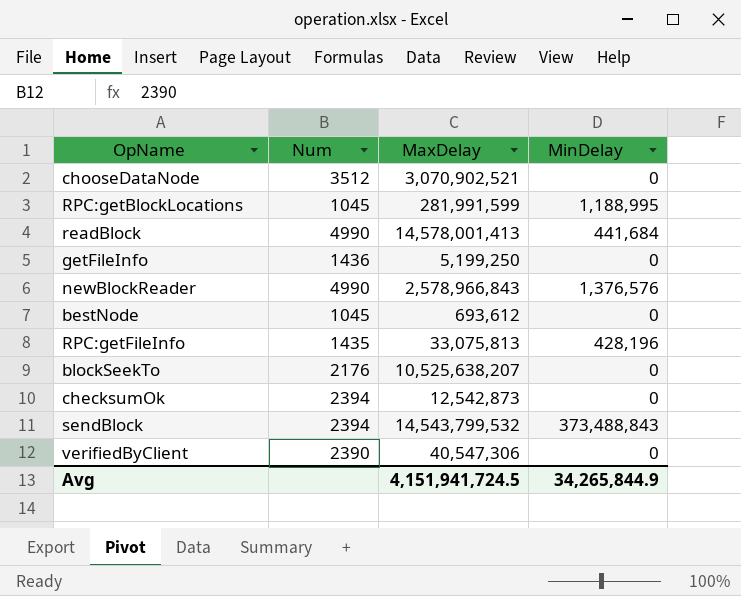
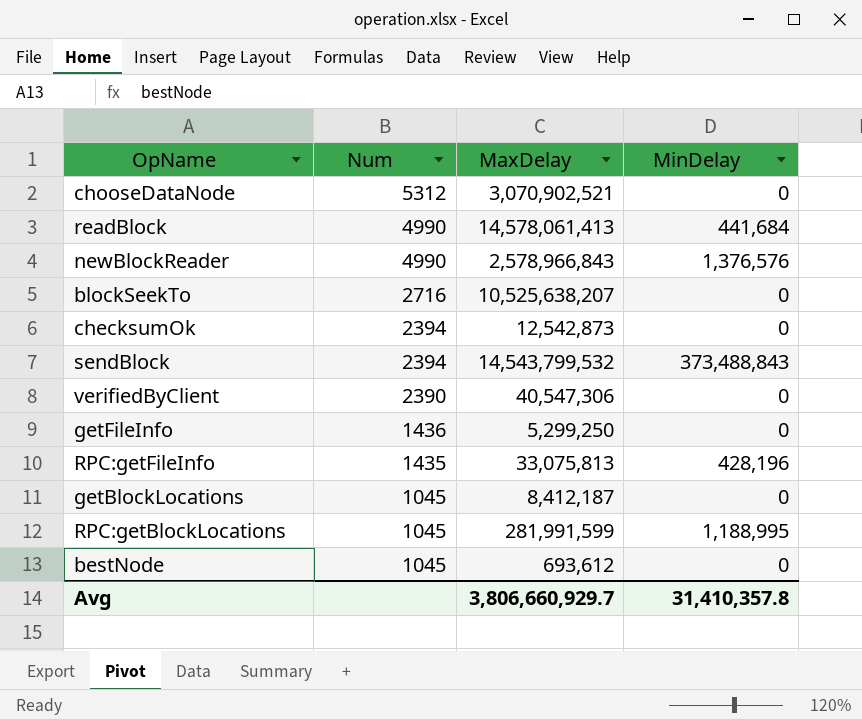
row order: none -> Num descending
chooseDataNode | Num: 3512 -> 5312
readBlock | MaxDelay: 14,578,001,413 -> 14,578,061,413
blockSeekTo | Num: 2176 -> 2716
getFileInfo | MaxDelay: 5,199,250 -> 5,299,250
row getBlockLocations: none -> 1045 | 8,412,187 | 0
Avg | MaxDelay: 4,151,941,724.5 -> 3,806,660,929.7
Avg | MinDelay: 34,265,844.9 -> 31,410,357.8

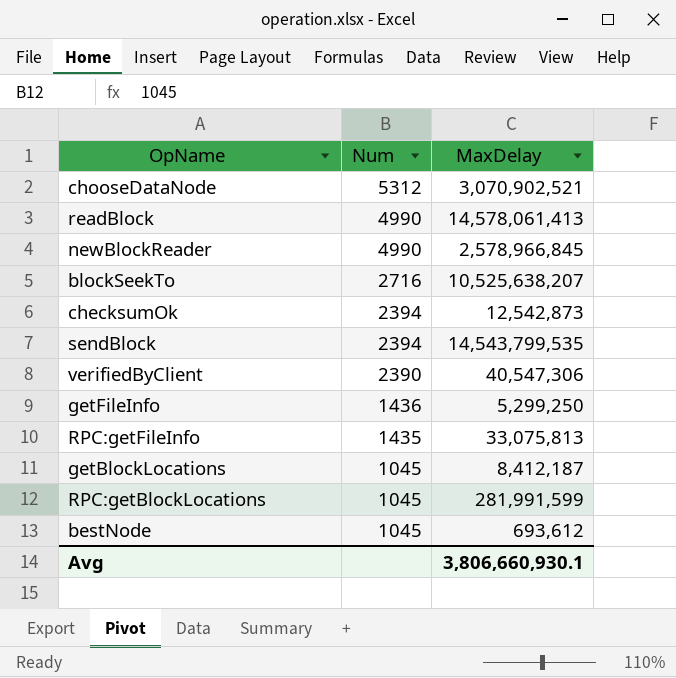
column MinDelay | position: 4 -> none
newBlockReader | MaxDelay: 2,578,966,843 -> 2,578,966,845
sendBlock | MaxDelay: 14,543,799,532 -> 14,543,799,535
Avg | MaxDelay: 3,806,660,929.7 -> 3,806,660,930.1

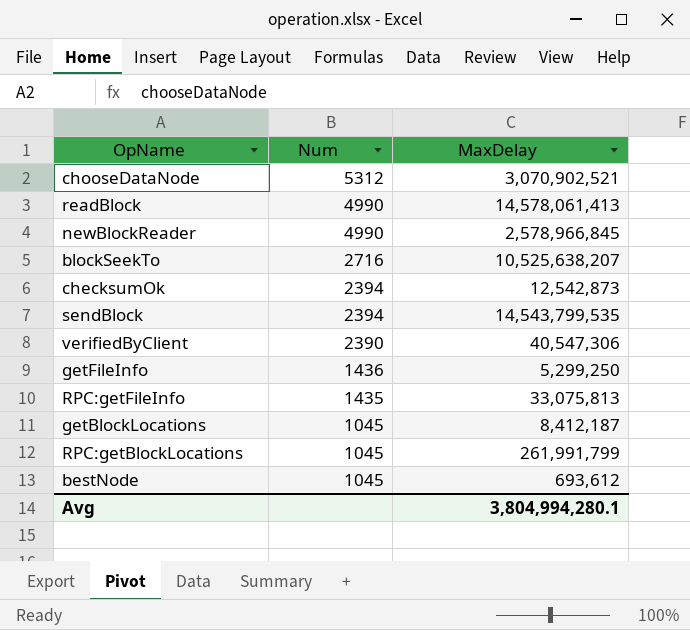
RPC:getBlockLocations | MaxDelay: 281,991,599 -> 261,991,799
Avg | MaxDelay: 3,806,660,930.1 -> 3,804,994,280.1

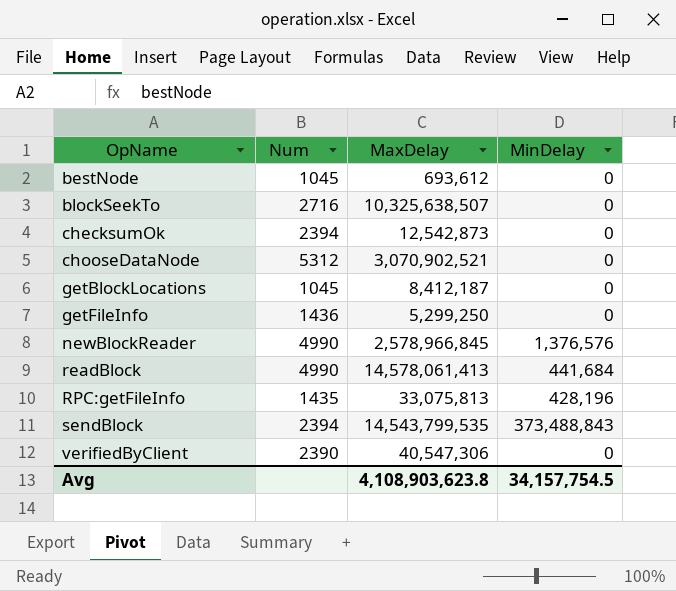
row order: Num descending -> OpName ascending
column MinDelay | position: none -> 4
row RPC:getBlockLocations: 1045 | 261,991,799 -> none
blockSeekTo | MaxDelay: 10,525,638,207 -> 10,325,638,507
Avg | MaxDelay: 3,804,994,280.1 -> 4,108,903,623.8

